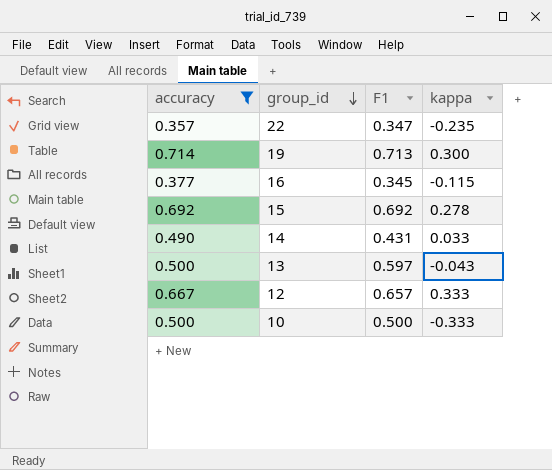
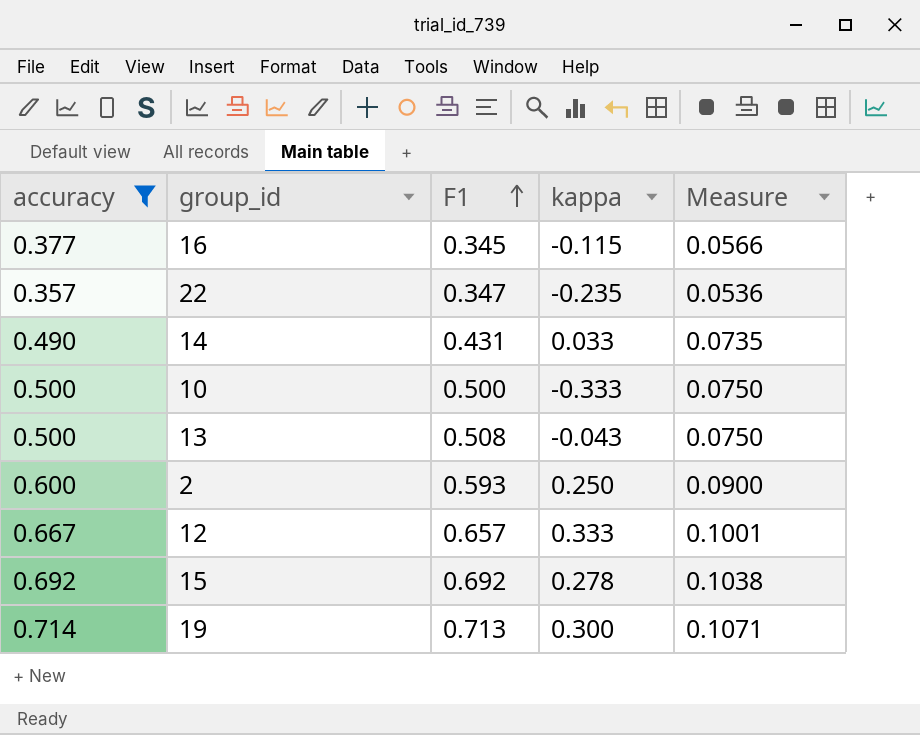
row order: group_id descending -> F1 ascending
column Measure | formula: none -> [accuracy] * 0.15
13 | F1: 0.597 -> 0.508
row 2: none -> 0.600 | 0.593 | 0.250 | 0.0900

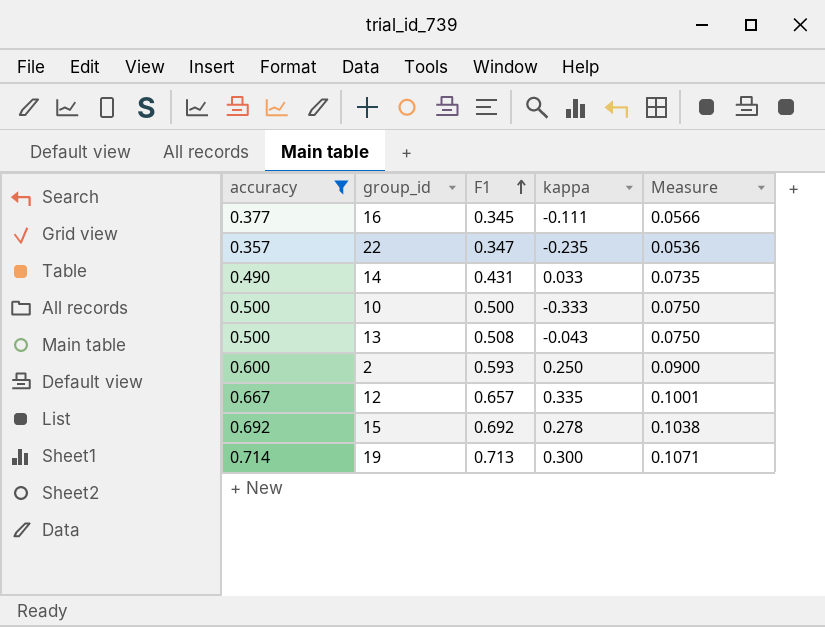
16 | kappa: -0.115 -> -0.111
12 | kappa: 0.333 -> 0.335

